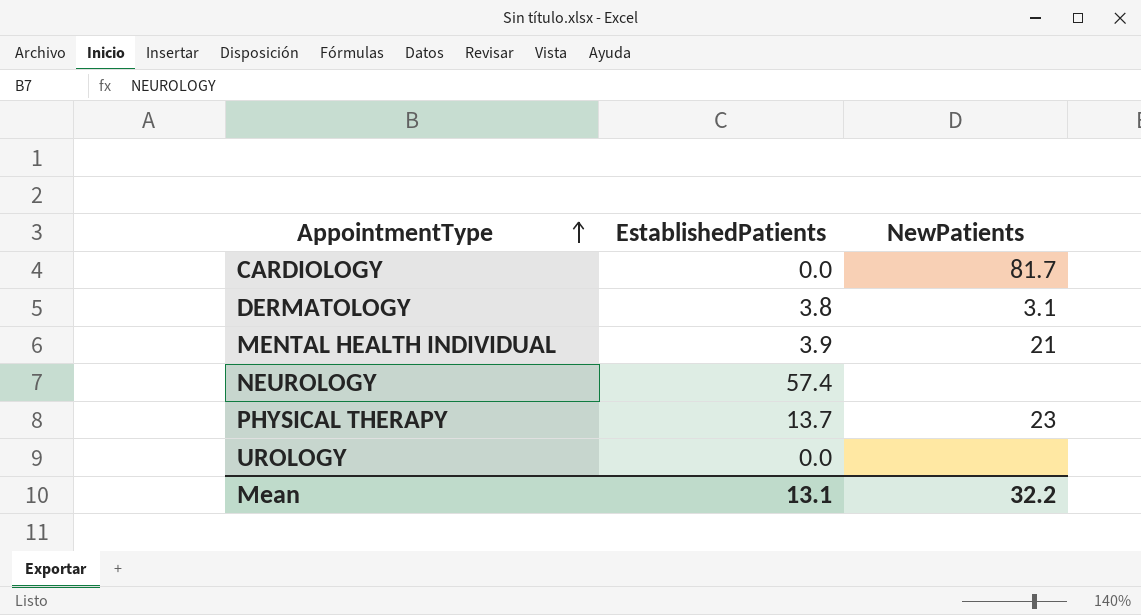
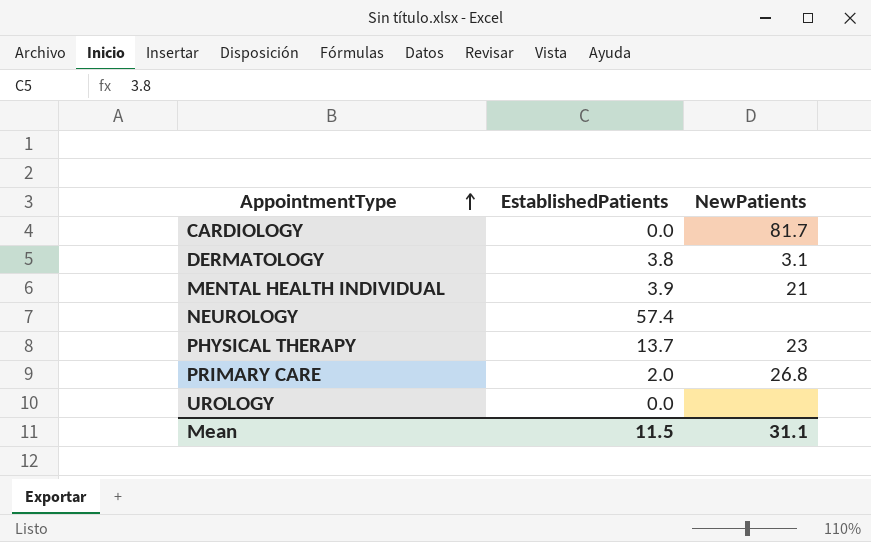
row PRIMARY CARE: none -> 2.0 | 26.8
Mean | EstablishedPatients: 13.1 -> 11.5
Mean | NewPatients: 32.2 -> 31.1

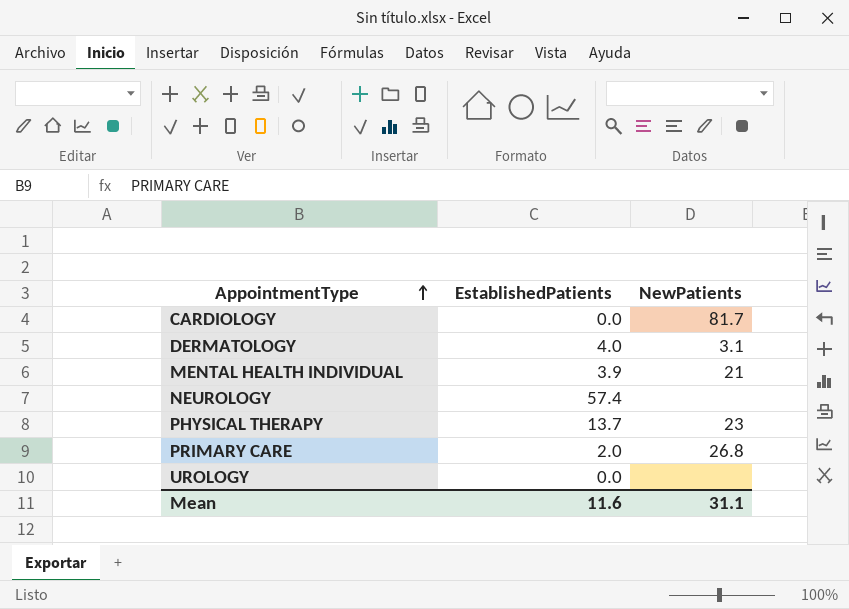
DERMATOLOGY | EstablishedPatients: 3.8 -> 4.0
Mean | EstablishedPatients: 11.5 -> 11.6

